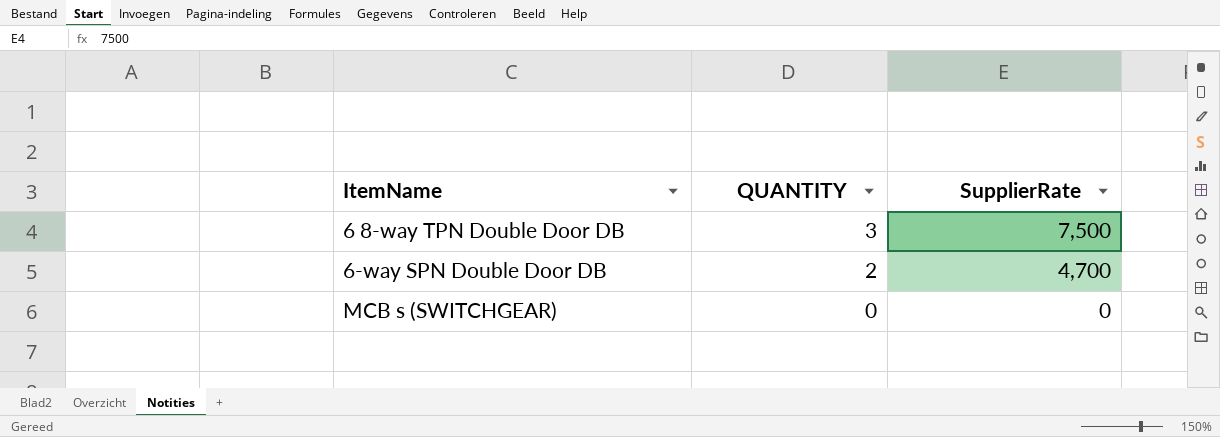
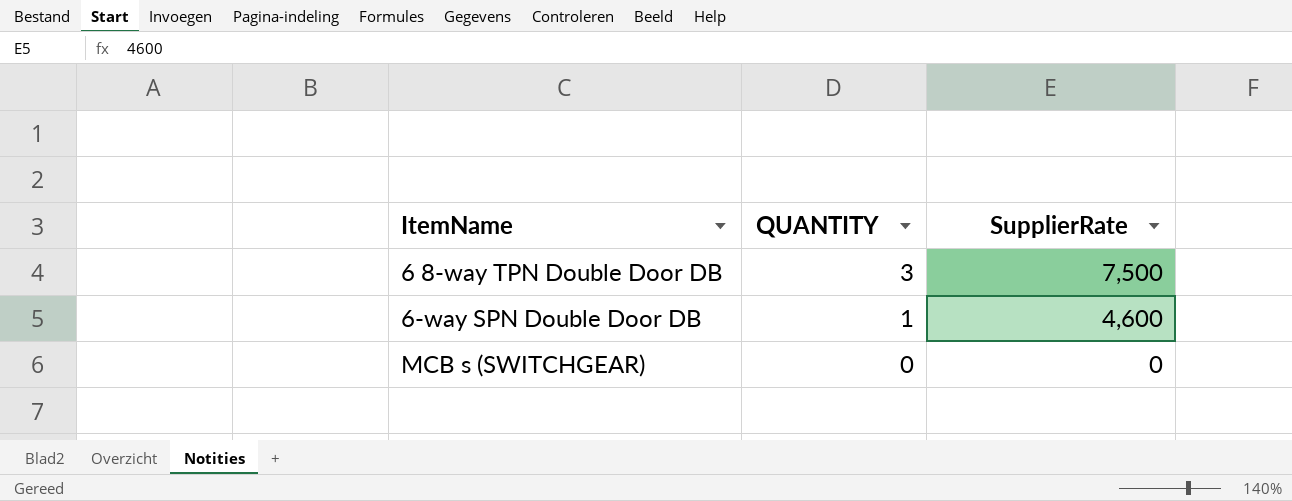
6-way SPN Double Door DB | QUANTITY: 2 -> 1
6-way SPN Double Door DB | SupplierRate: 4,700 -> 4,600

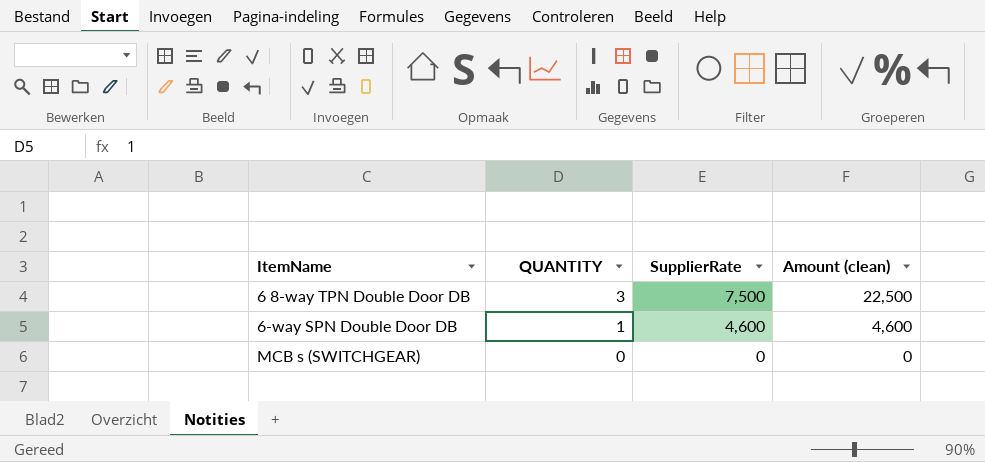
column Amount (clean) | formula: none -> [QUANTITY] * [SupplierRate]

